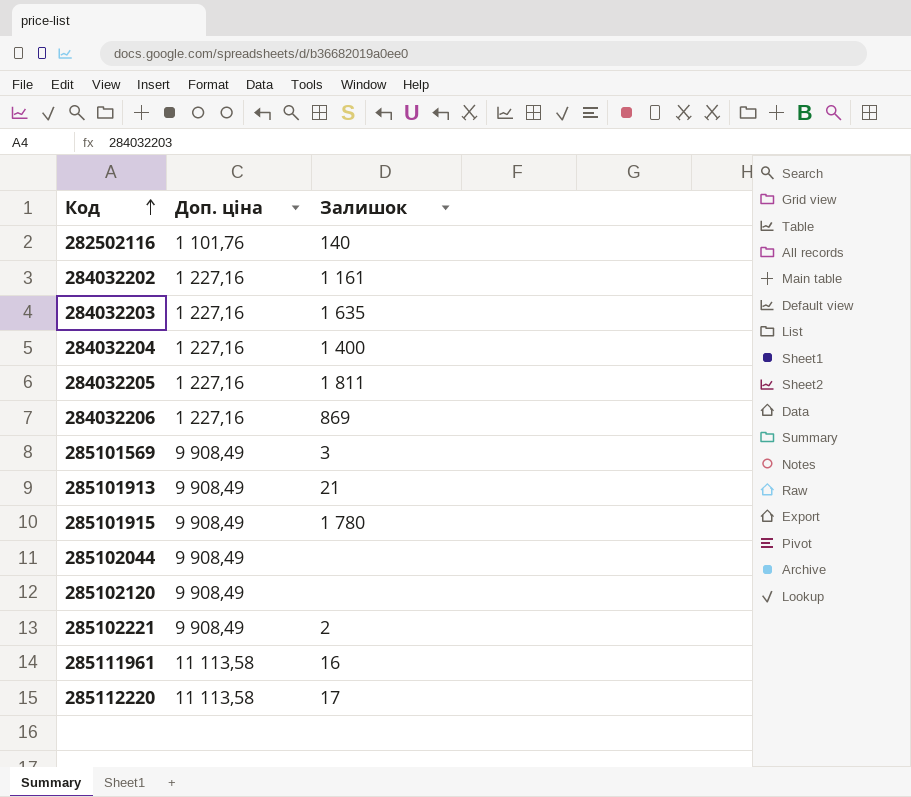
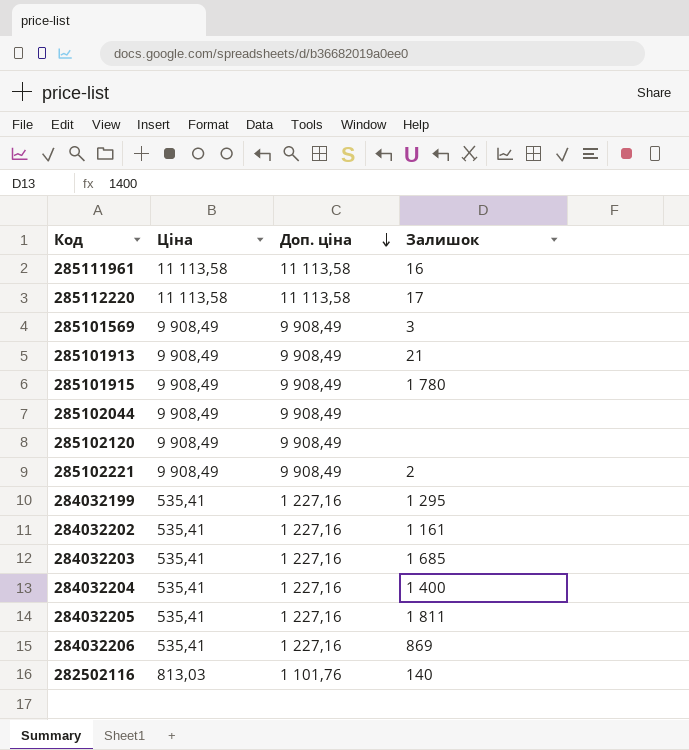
row order: Код ascending -> Доп. ціна descending
column Ціна | position: none -> 2
row 284032199: none -> 535,41 | 1 227,16 | 1 295
284032203 | Залишок: 1 635 -> 1 685

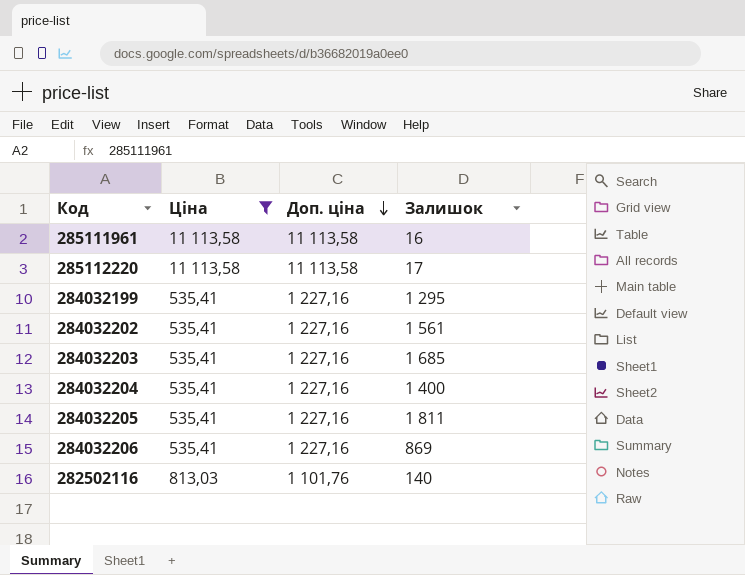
filter: none -> Ціна != 9 908,49
284032202 | Залишок: 1 161 -> 1 561

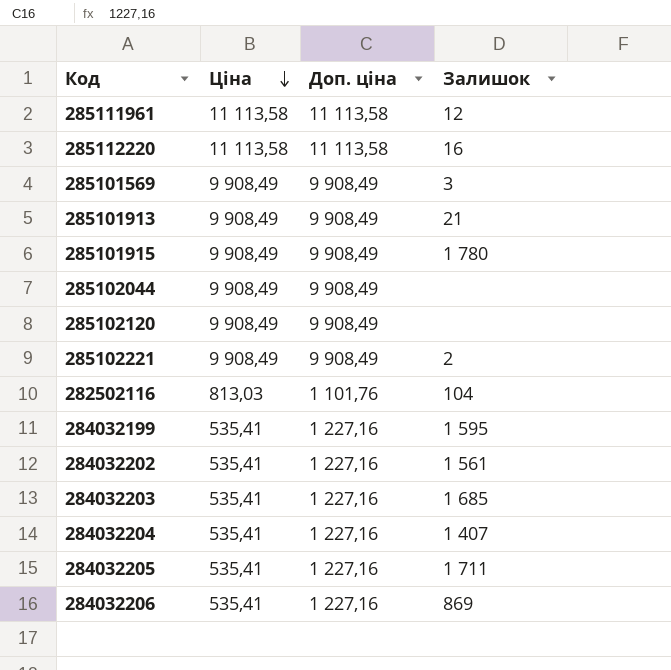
filter: Ціна != 9 908,49 -> none
row order: Доп. ціна descending -> Ціна descending
285111961 | Залишок: 16 -> 12
285112220 | Залишок: 17 -> 16
282502116 | Залишок: 140 -> 104
284032199 | Залишок: 1 295 -> 1 595
284032204 | Залишок: 1 400 -> 1 407
284032205 | Залишок: 1 811 -> 1 711

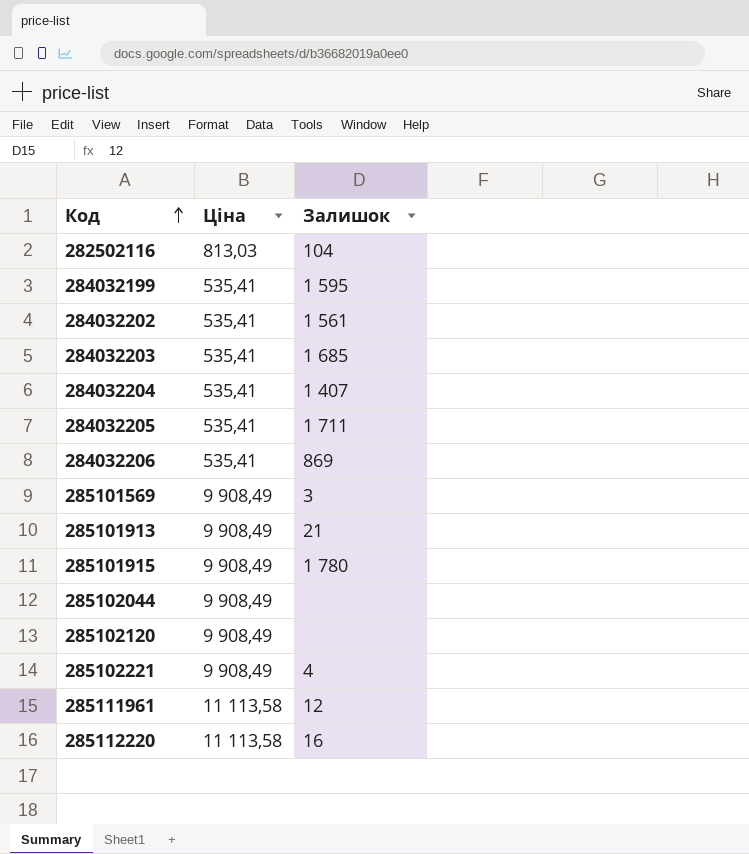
row order: Ціна descending -> Код ascending
column Доп. ціна | position: 3 -> none
285102221 | Залишок: 2 -> 4

